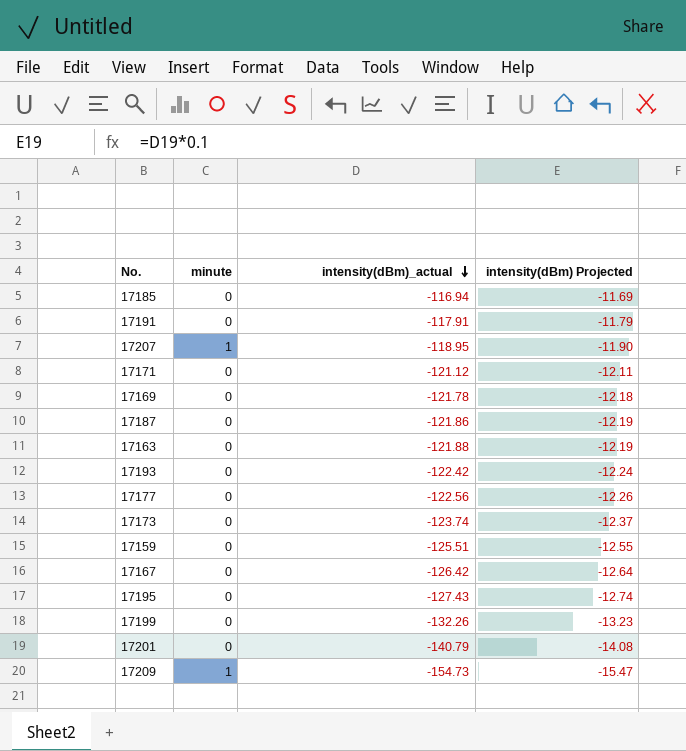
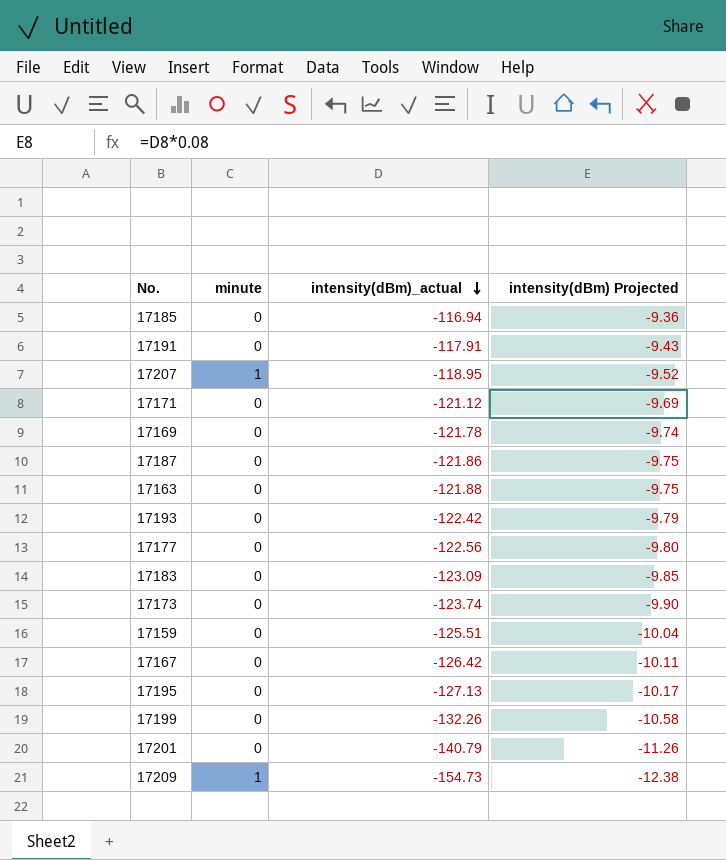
column intensity(dBm) Projected | formula: [intensity(dBm)_actual] * 0.1 -> [intensity(dBm)_actual] * 0.08
row 17183: none -> 0 | -123.09 | -9.85
17195 | intensity(dBm)_actual: -127.43 -> -127.13

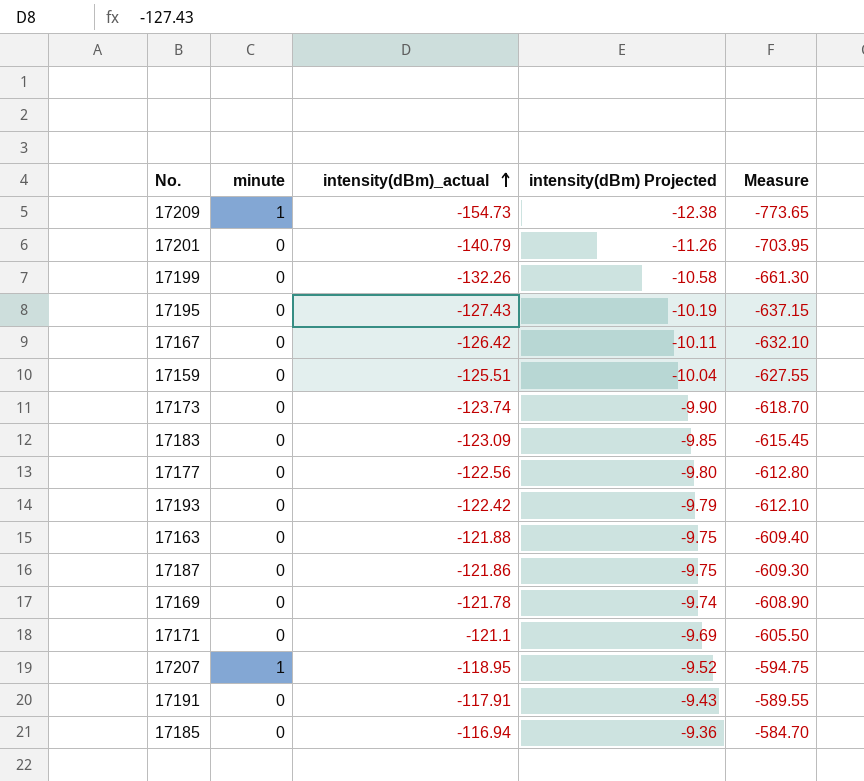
row order: intensity(dBm)_actual descending -> intensity(dBm)_actual ascending
column Measure | formula: none -> [intensity(dBm)_actual] * 5
17195 | intensity(dBm)_actual: -127.13 -> -127.43
17195 | intensity(dBm) Projected: -10.17 -> -10.19
17171 | intensity(dBm)_actual: -121.12 -> -121.1

